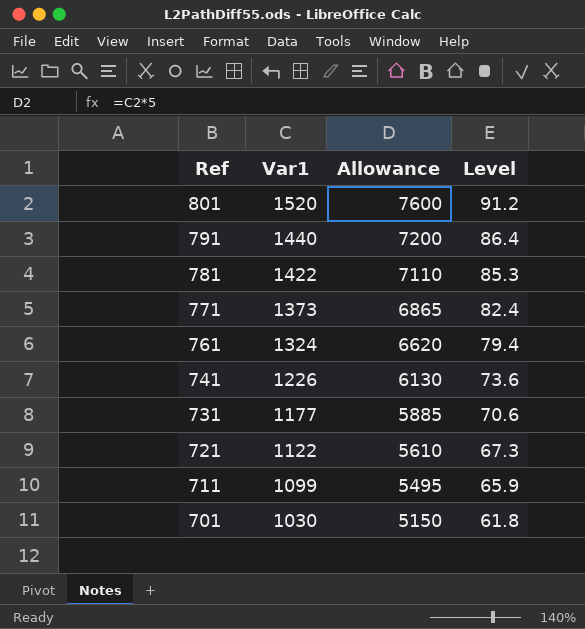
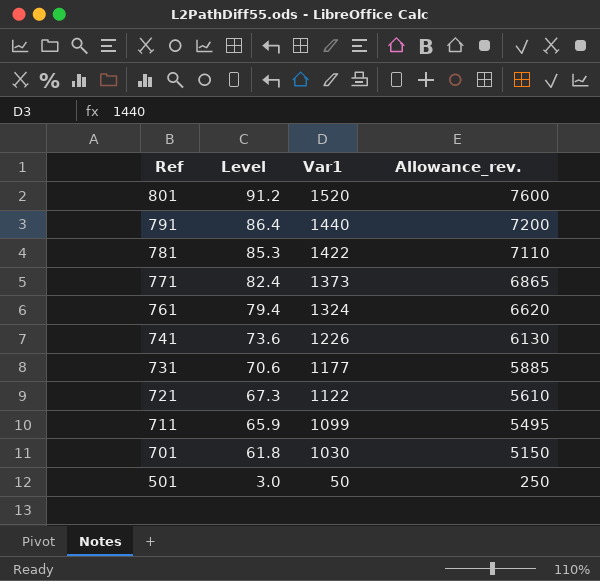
column Level | position: 4 -> 2
column name: Allowance -> Allowance_rev.
row 501: none -> 3.0 | 50 | 250

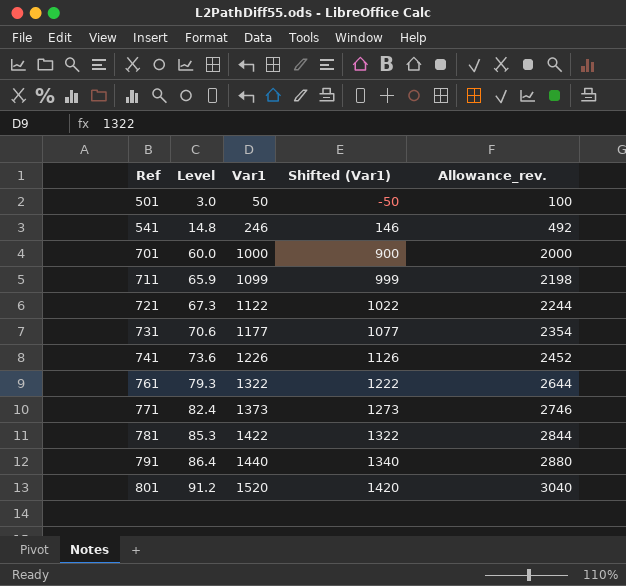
row order: Ref descending -> Ref ascending
column Shifted (Var1) | formula: none -> [Var1] - 100
column Allowance_rev. | formula: [Var1] * 5 -> [Var1] * 2
row 541: none -> 14.8 | 246 | 146 | 492
701 | Level: 61.8 -> 60.0
701 | Var1: 1030 -> 1000
761 | Level: 79.4 -> 79.3
761 | Var1: 1324 -> 1322

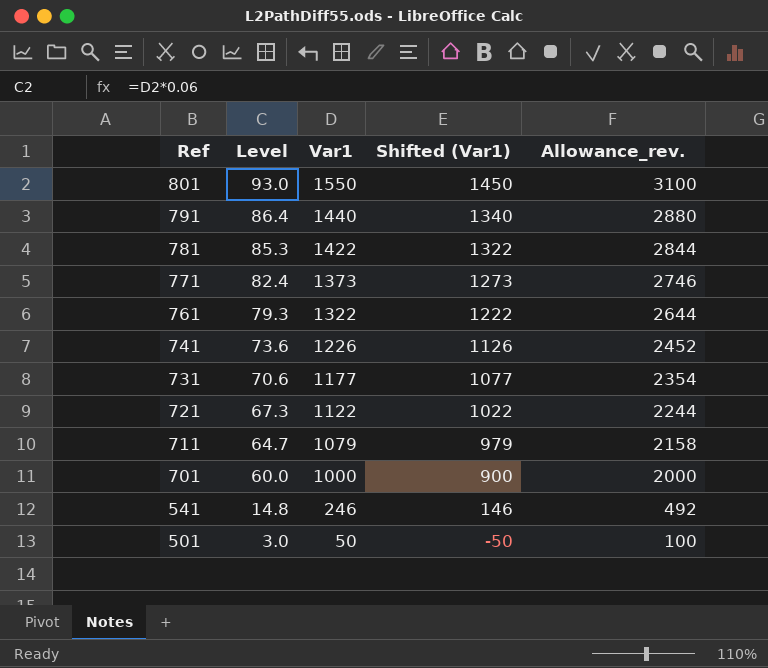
row order: Ref ascending -> Ref descending
801 | Level: 91.2 -> 93.0
801 | Var1: 1520 -> 1550
801 | Shifted (Var1): 1420 -> 1450
801 | Allowance_rev.: 3040 -> 3100
711 | Level: 65.9 -> 64.7
711 | Var1: 1099 -> 1079
711 | Shifted (Var1): 999 -> 979
711 | Allowance_rev.: 2198 -> 2158

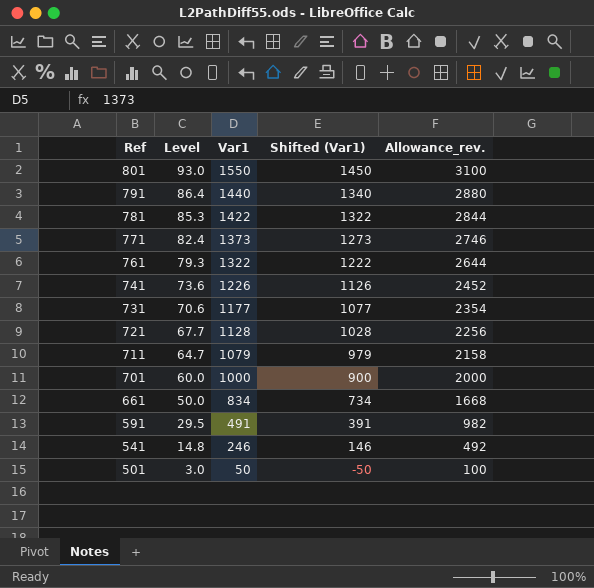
721 | Level: 67.3 -> 67.7
721 | Var1: 1122 -> 1128
721 | Shifted (Var1): 1022 -> 1028
721 | Allowance_rev.: 2244 -> 2256
row 661: none -> 50.0 | 834 | 734 | 1668
row 591: none -> 29.5 | 491 | 391 | 982

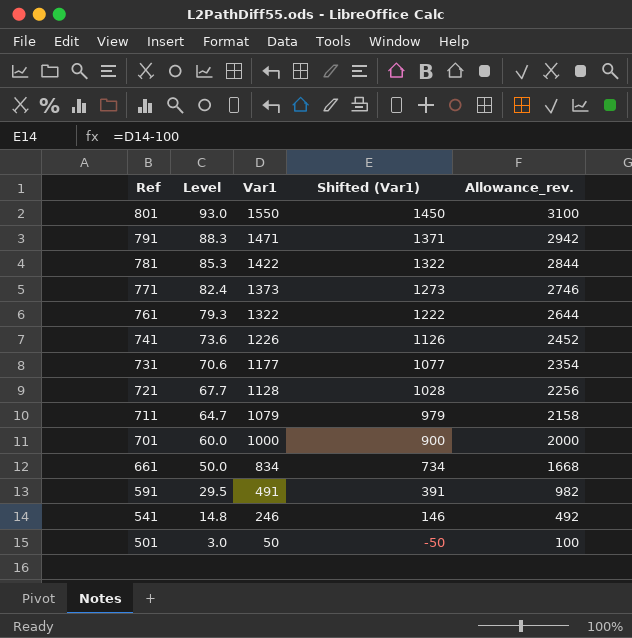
791 | Level: 86.4 -> 88.3
791 | Var1: 1440 -> 1471
791 | Shifted (Var1): 1340 -> 1371
791 | Allowance_rev.: 2880 -> 2942

